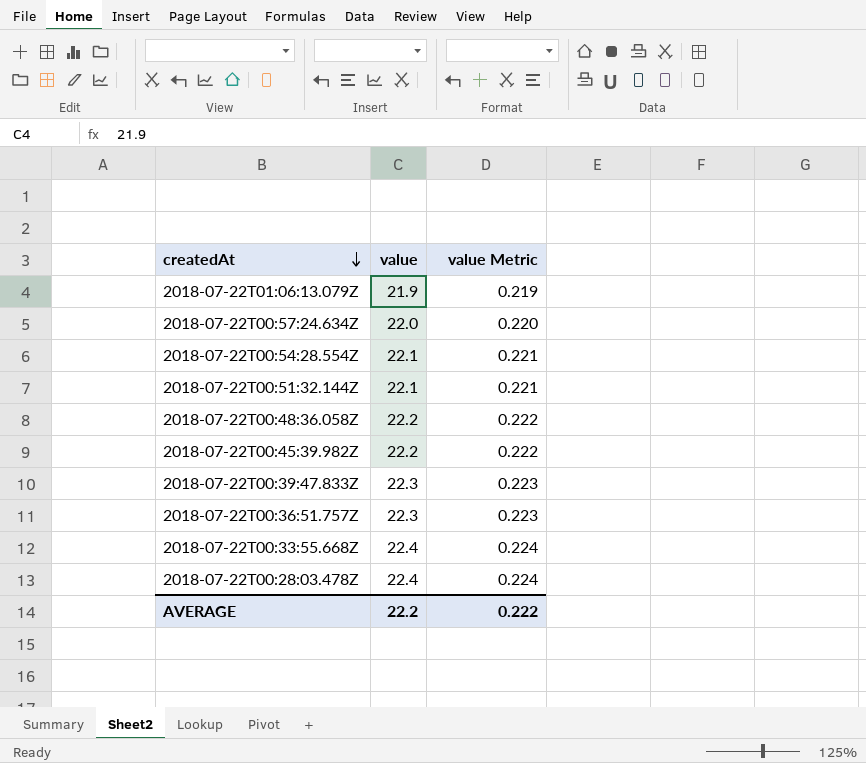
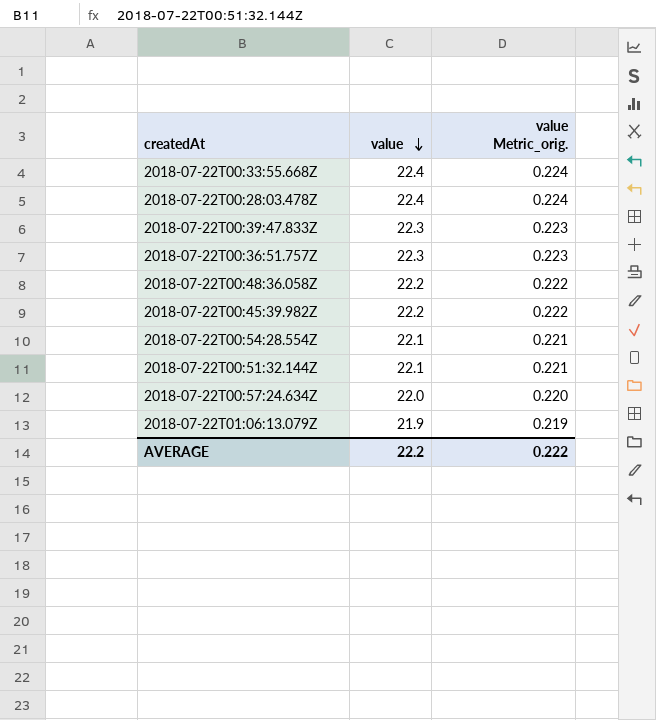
row order: createdAt descending -> value descending
column name: value Metric -> value Metric_orig.

